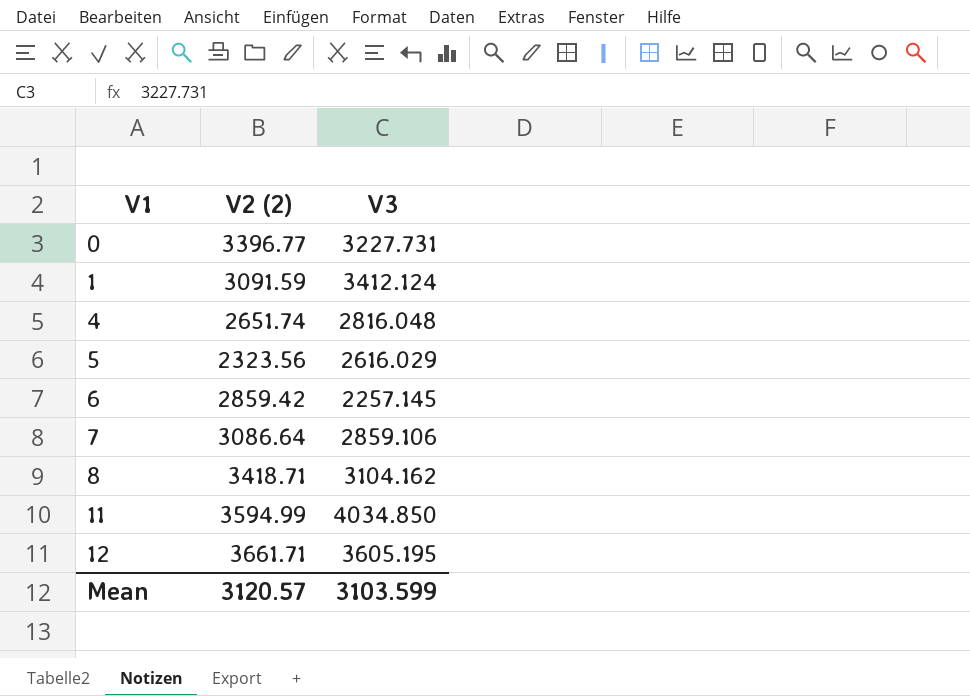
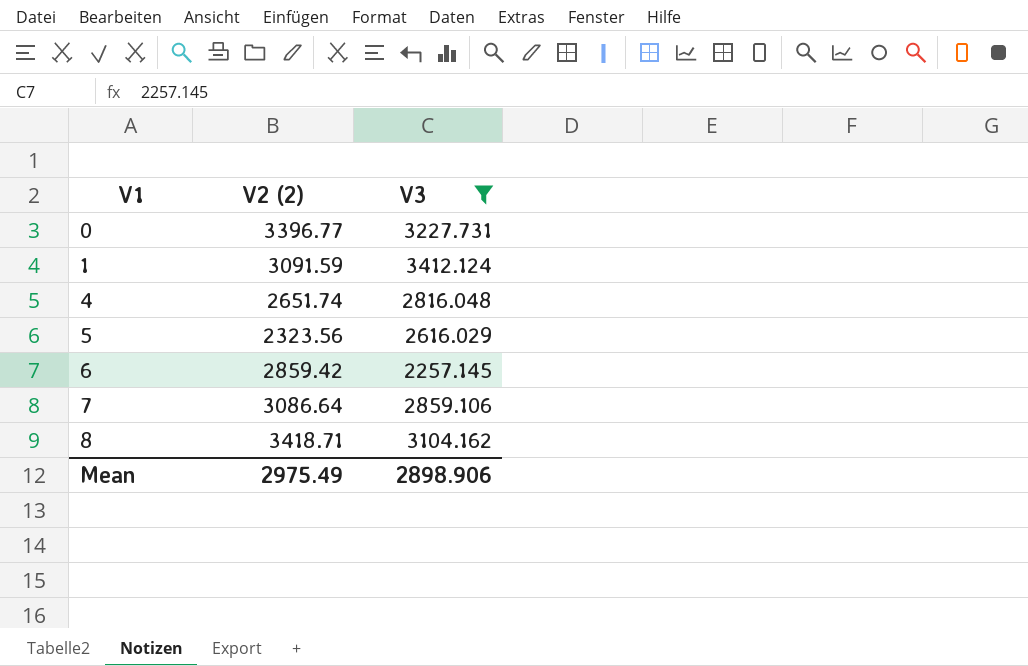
filter: none -> V3 <= 3412.124
Mean | V2 (2): 3120.57 -> 2975.49
Mean | V3: 3103.599 -> 2898.906

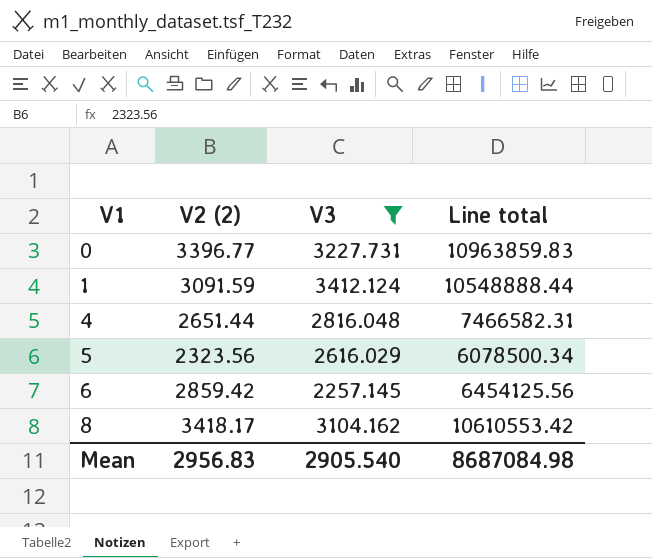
column Line total | formula: none -> [V2 (2)] * [V3]
row 7: 3086.64 | 2859.106 -> none
4 | V2 (2): 2651.74 -> 2651.44
8 | V2 (2): 3418.71 -> 3418.17
Mean | V2 (2): 2975.49 -> 2956.83
Mean | V3: 2898.906 -> 2905.540

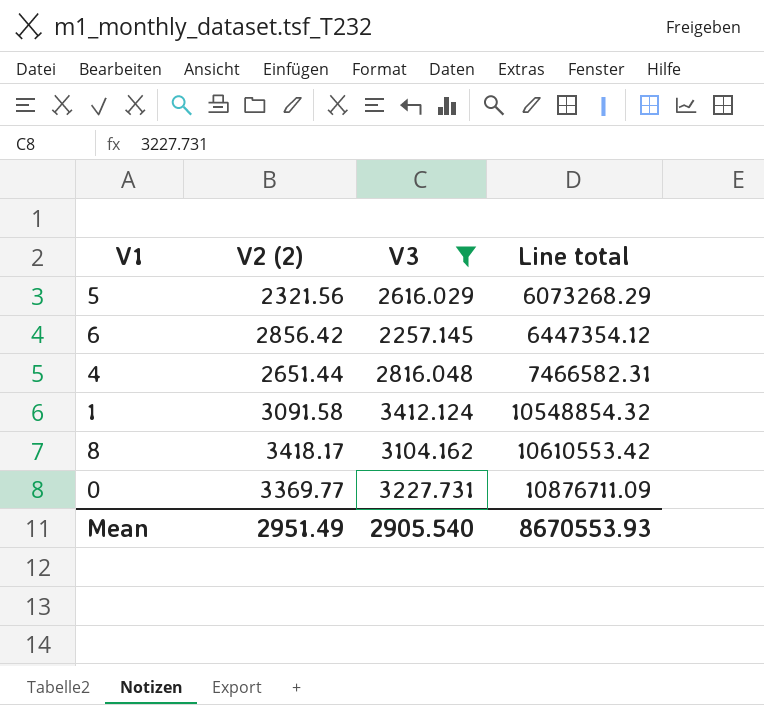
row order: V1 ascending -> Line total ascending
5 | V2 (2): 2323.56 -> 2321.56
5 | Line total: 6078500.34 -> 6073268.29
6 | V2 (2): 2859.42 -> 2856.42
6 | Line total: 6454125.56 -> 6447354.12
1 | V2 (2): 3091.59 -> 3091.58
1 | Line total: 10548888.44 -> 10548854.32
0 | V2 (2): 3396.77 -> 3369.77
0 | Line total: 10963859.83 -> 10876711.09
Mean | V2 (2): 2956.83 -> 2951.49
Mean | Line total: 8687084.98 -> 8670553.93

